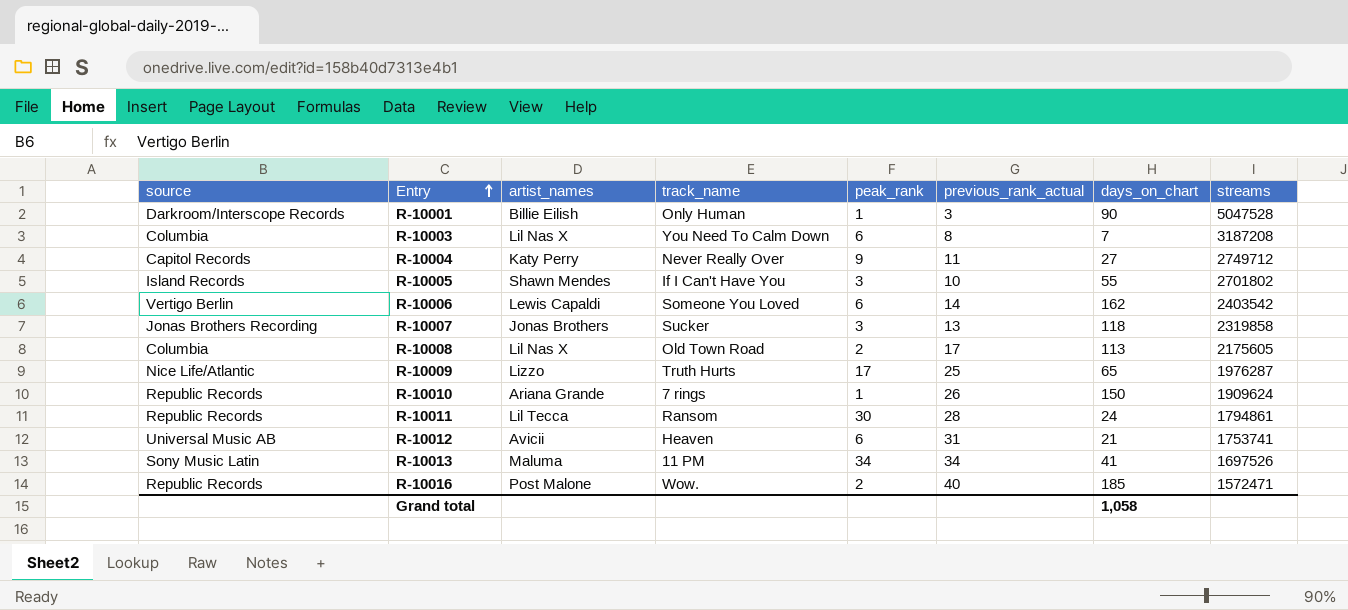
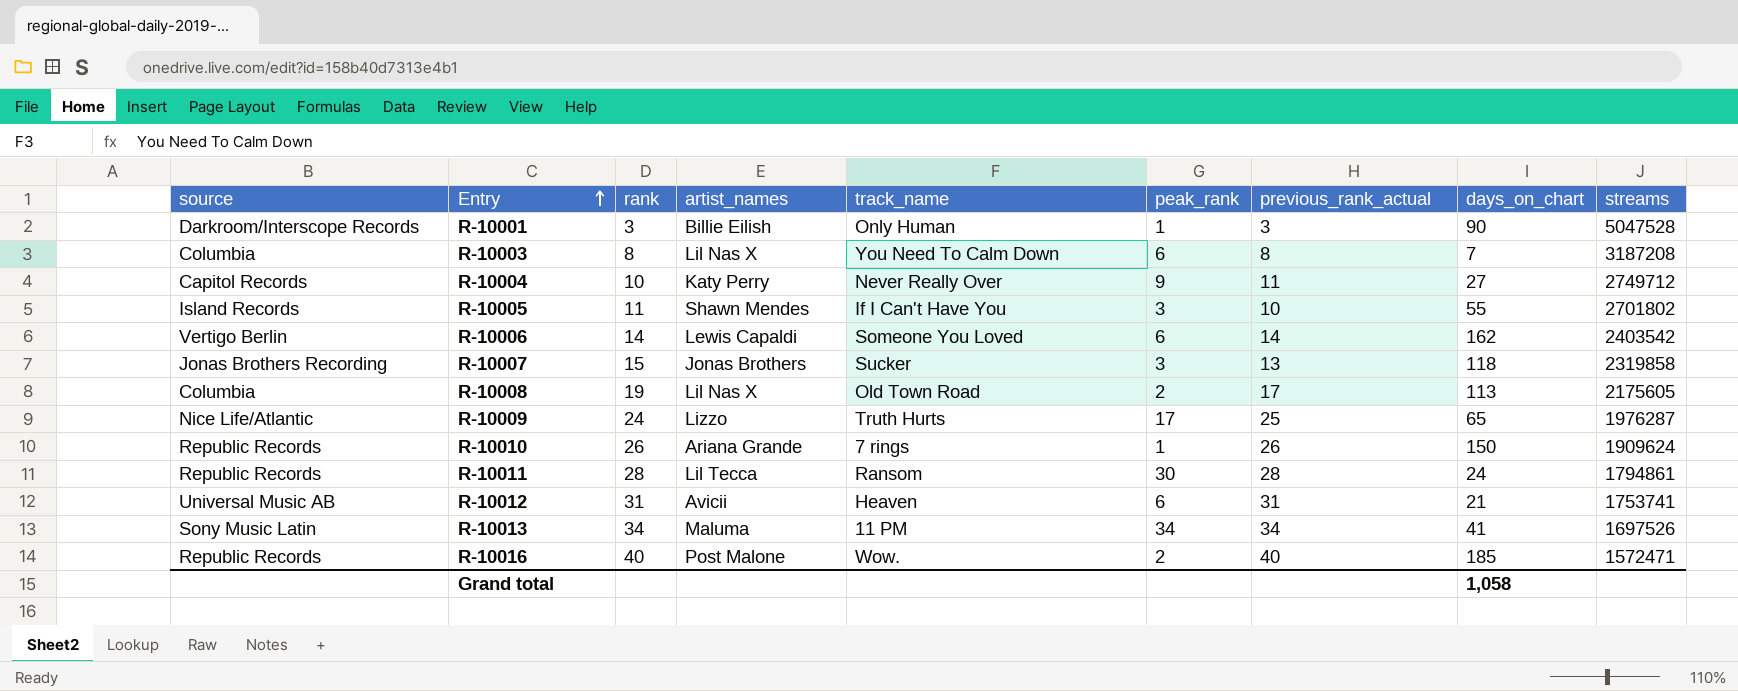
column rank | position: none -> 3

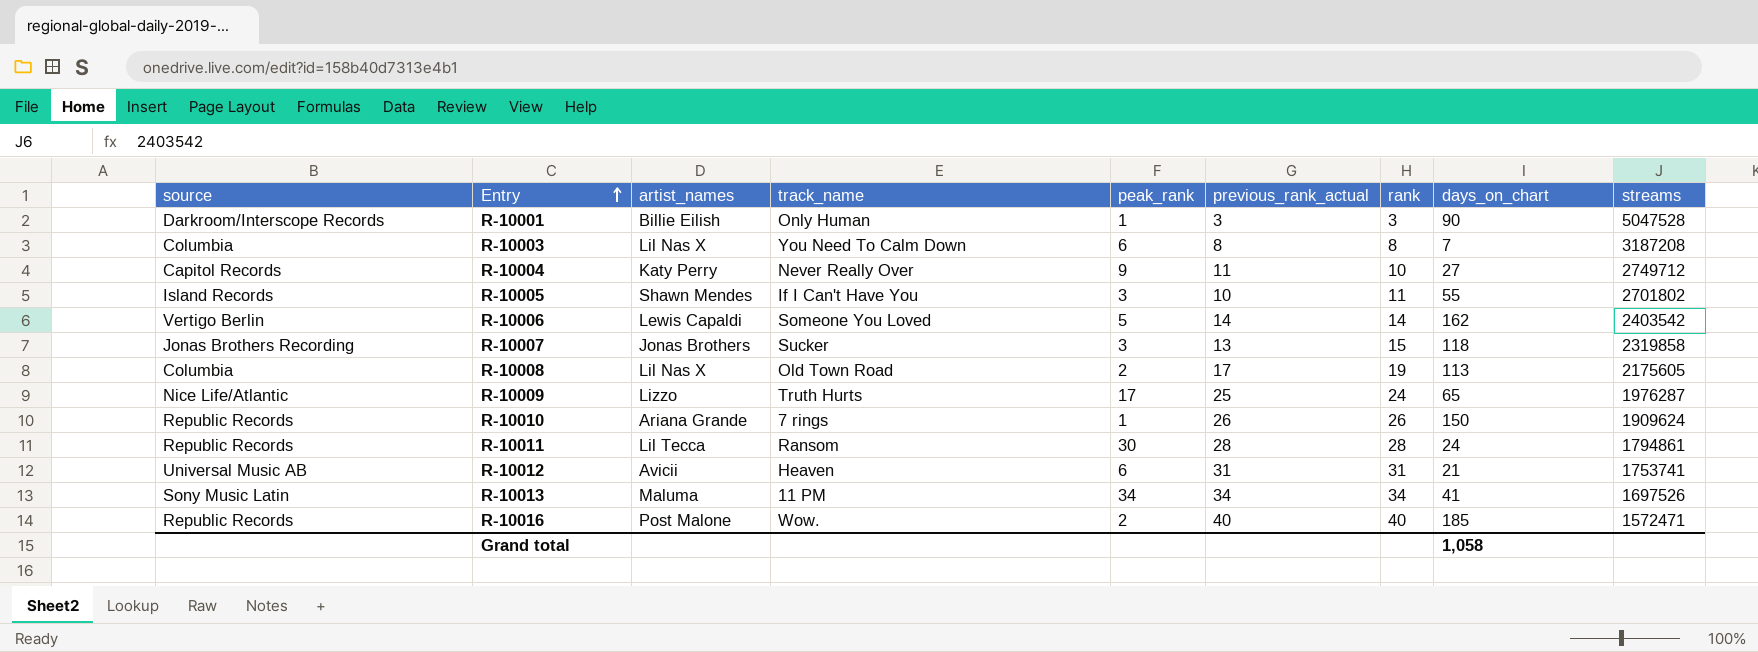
column rank | position: 3 -> 7
R-10006 | peak_rank: 6 -> 5

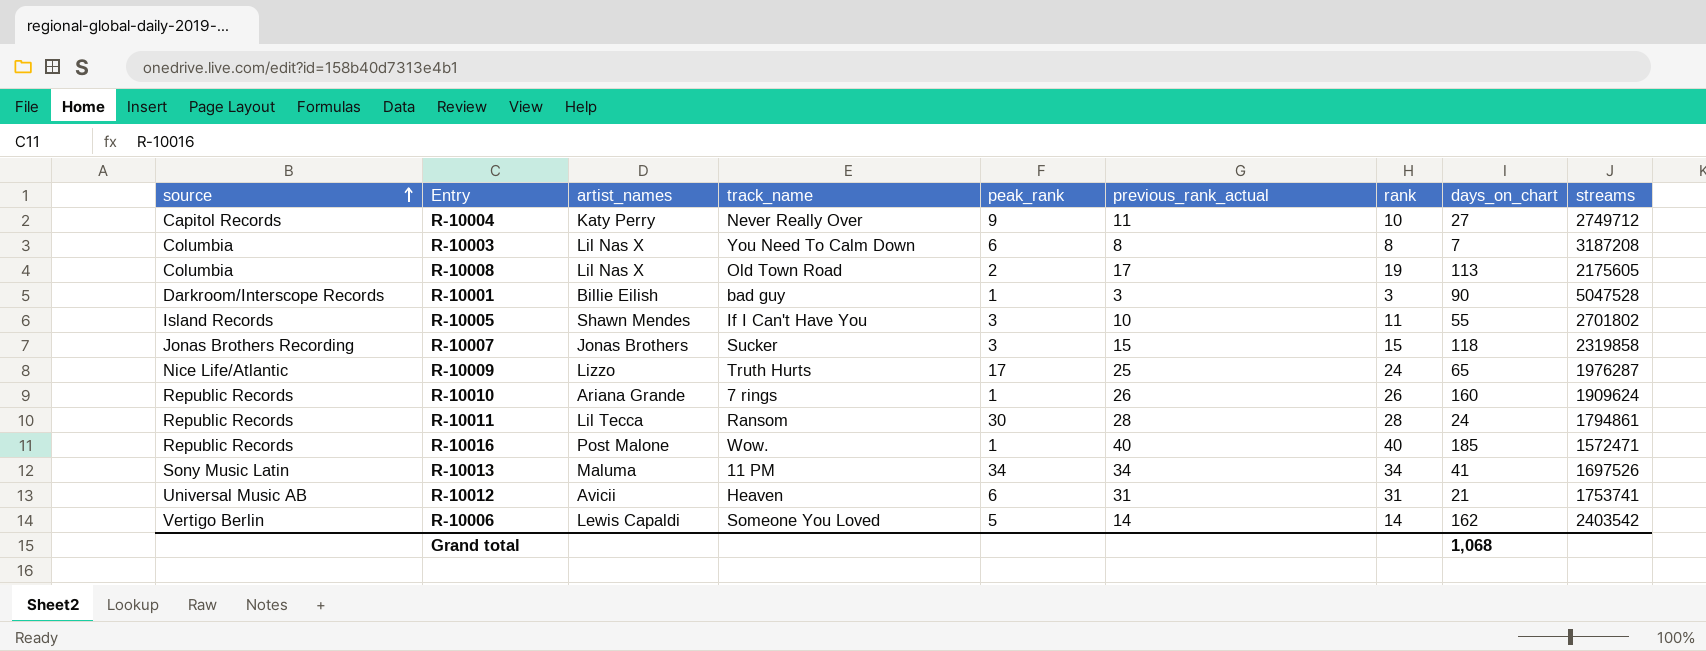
row order: Entry ascending -> source ascending
R-10001 | track_name: Only Human -> bad guy
R-10007 | previous_rank_actual: 13 -> 15
R-10010 | days_on_chart: 150 -> 160
R-10016 | peak_rank: 2 -> 1
Grand total | days_on_chart: 1,058 -> 1,068

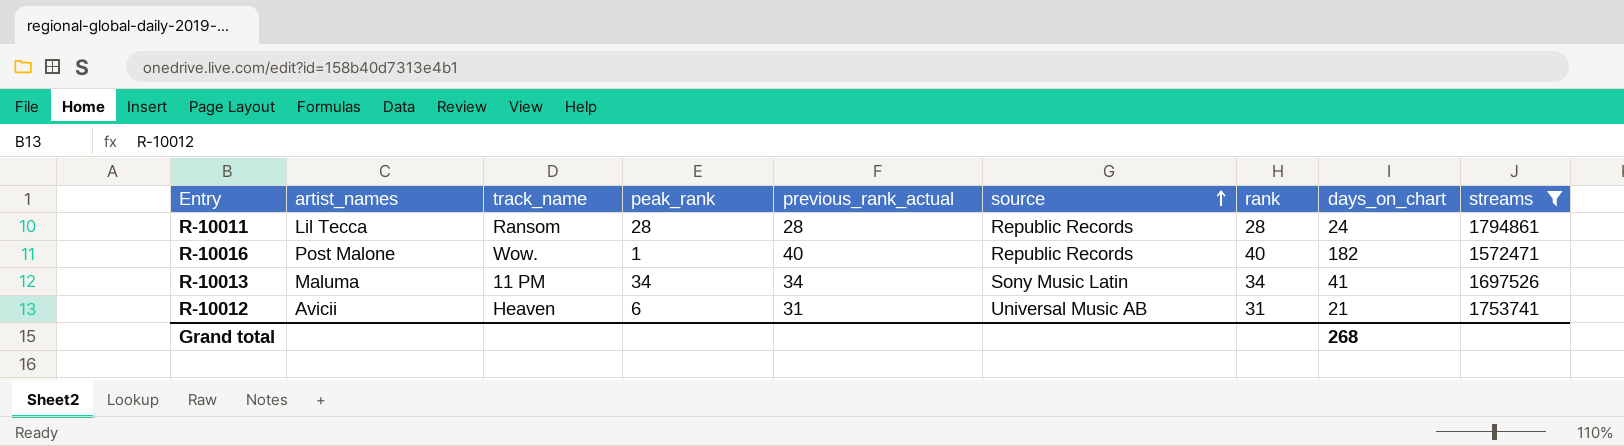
filter: none -> streams <= 1794861
column source | position: 1 -> 6
R-10011 | peak_rank: 30 -> 28
R-10016 | days_on_chart: 185 -> 182
Grand total | days_on_chart: 1,068 -> 268

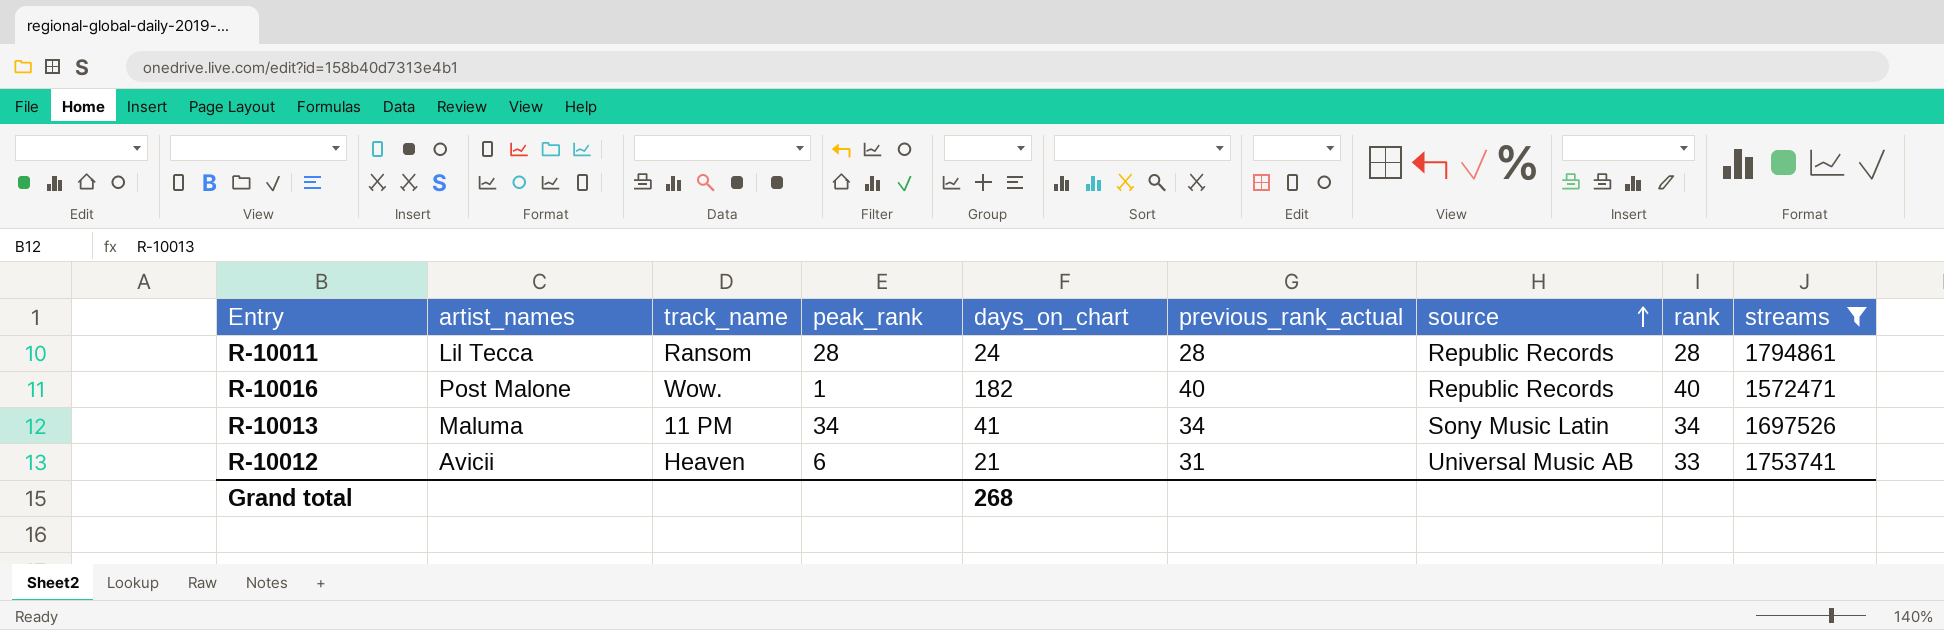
column days_on_chart | position: 8 -> 5
R-10012 | rank: 31 -> 33

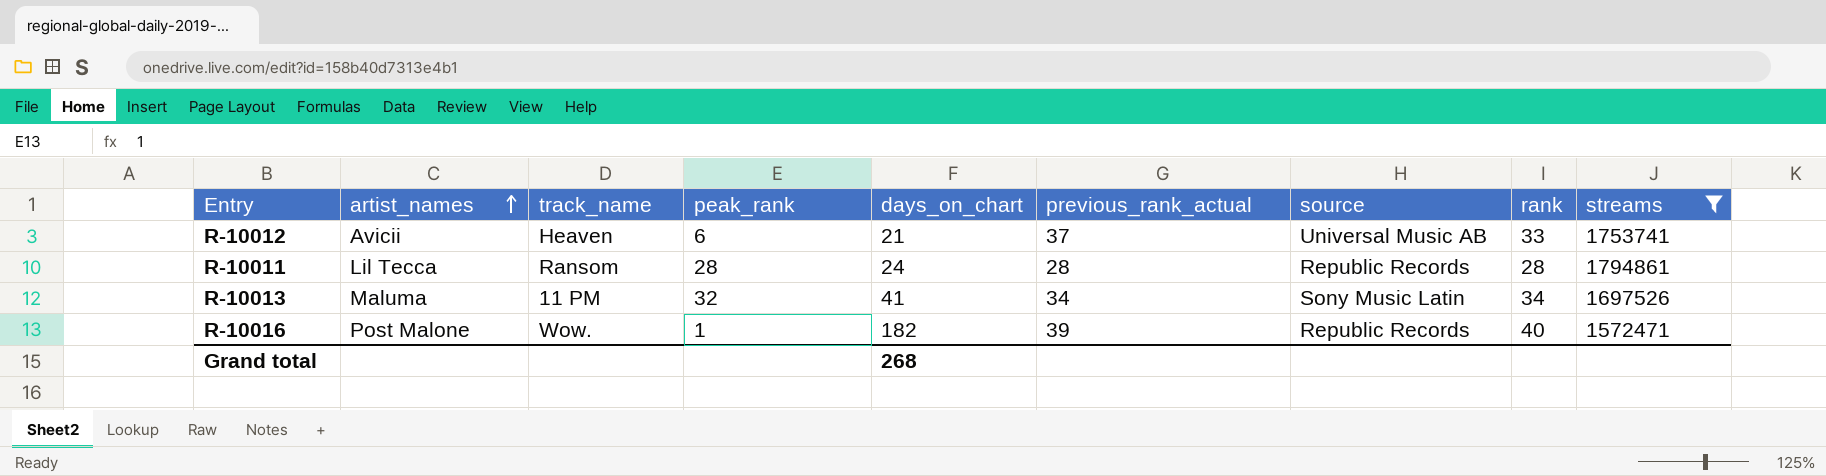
row order: source ascending -> artist_names ascending
R-10012 | previous_rank_actual: 31 -> 37
R-10013 | peak_rank: 34 -> 32
R-10016 | previous_rank_actual: 40 -> 39

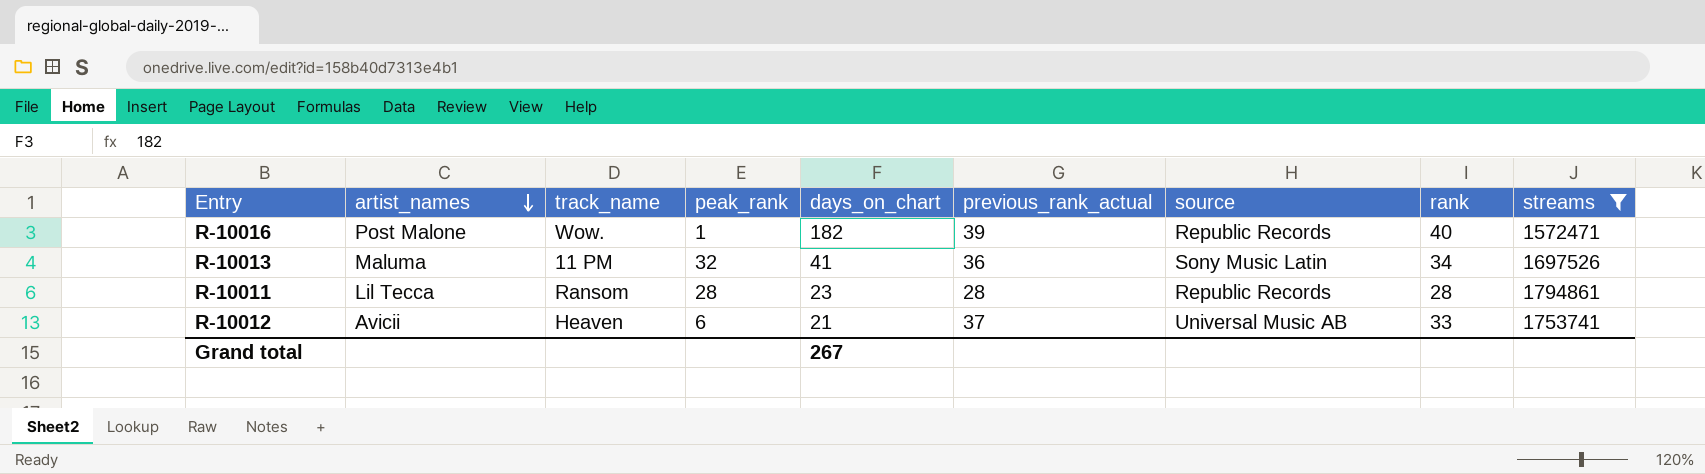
row order: artist_names ascending -> artist_names descending
R-10013 | previous_rank_actual: 34 -> 36
R-10011 | days_on_chart: 24 -> 23
Grand total | days_on_chart: 268 -> 267

